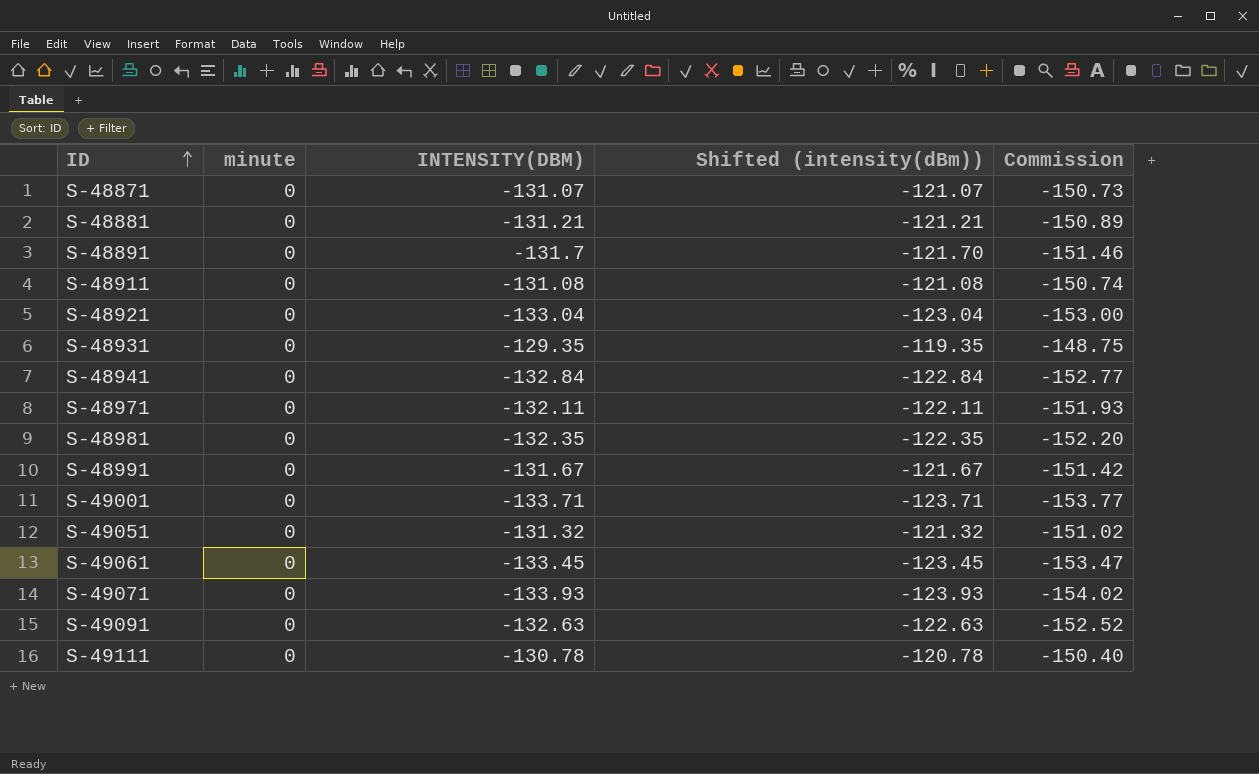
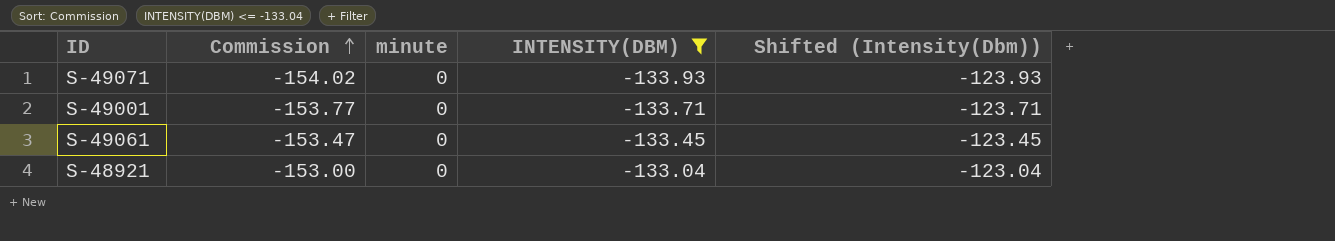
filter: none -> INTENSITY(DBM) <= -133.04
row order: ID ascending -> Commission ascending
column Commission | position: 5 -> 2
column name: Shifted (intensity(dBm)) -> Shifted (Intensity(Dbm))

